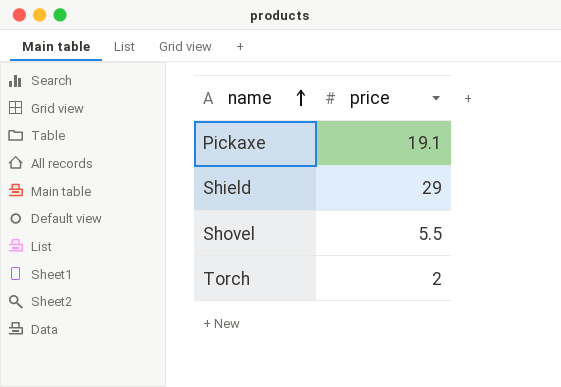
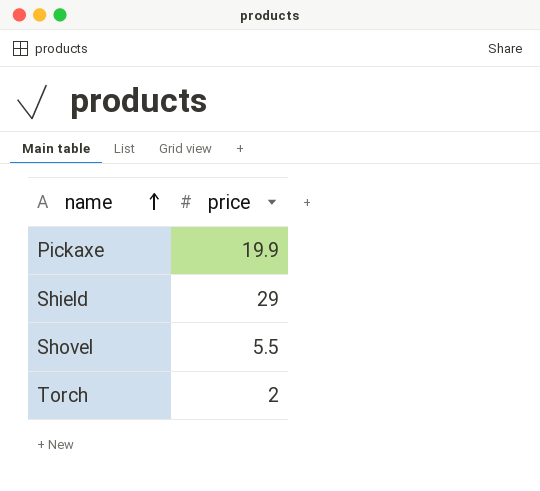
Pickaxe | price: 19.1 -> 19.9

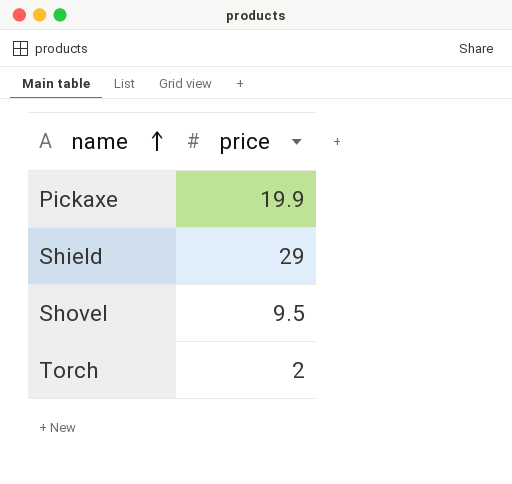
Shovel | price: 5.5 -> 9.5

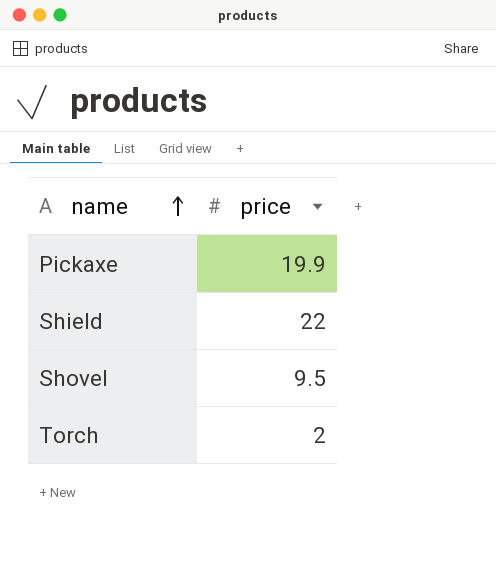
Shield | price: 29 -> 22

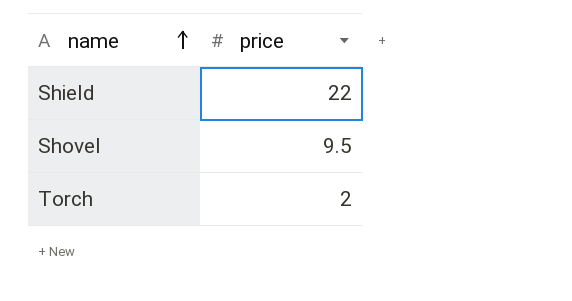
row Pickaxe: 19.9 -> none

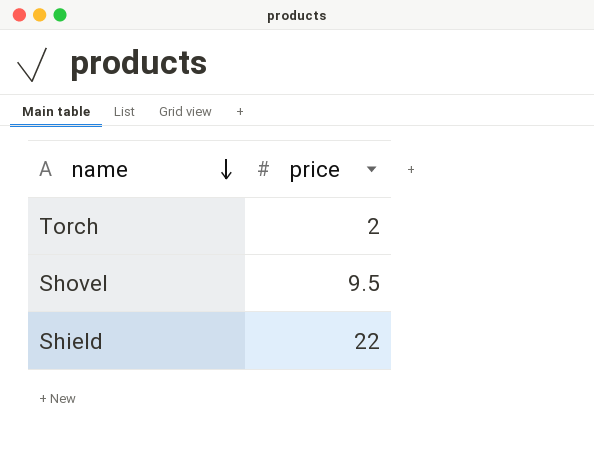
row order: name ascending -> name descending

